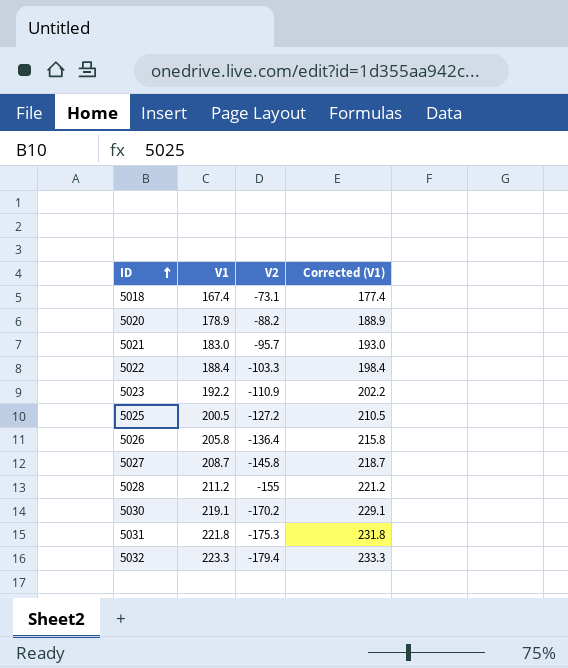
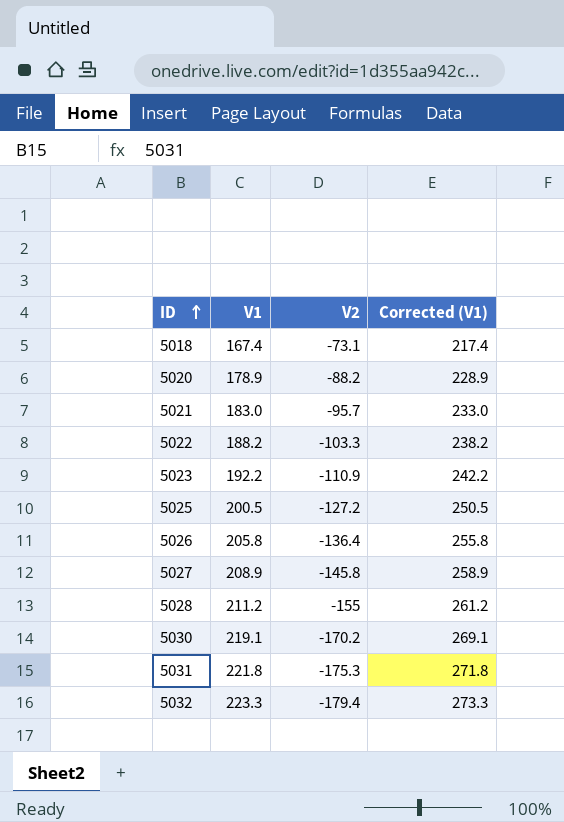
column Corrected (V1) | formula: [V1] + 10 -> [V1] + 50
5022 | V1: 188.4 -> 188.2
5027 | V1: 208.7 -> 208.9

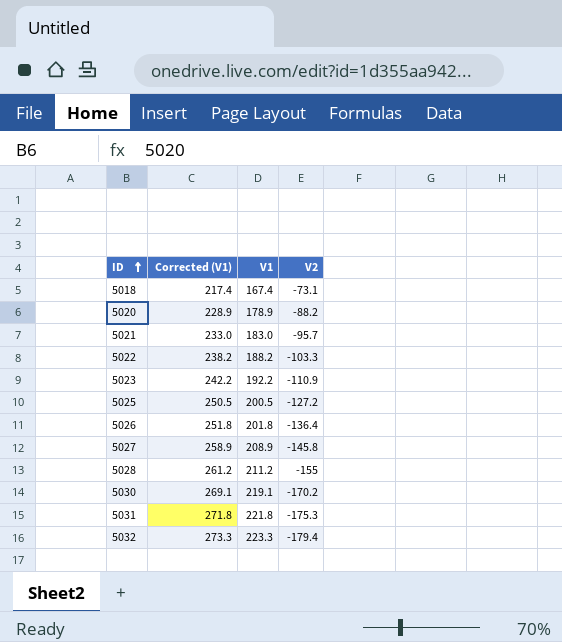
column Corrected (V1) | position: 4 -> 2
5026 | Corrected (V1): 255.8 -> 251.8
5026 | V1: 205.8 -> 201.8

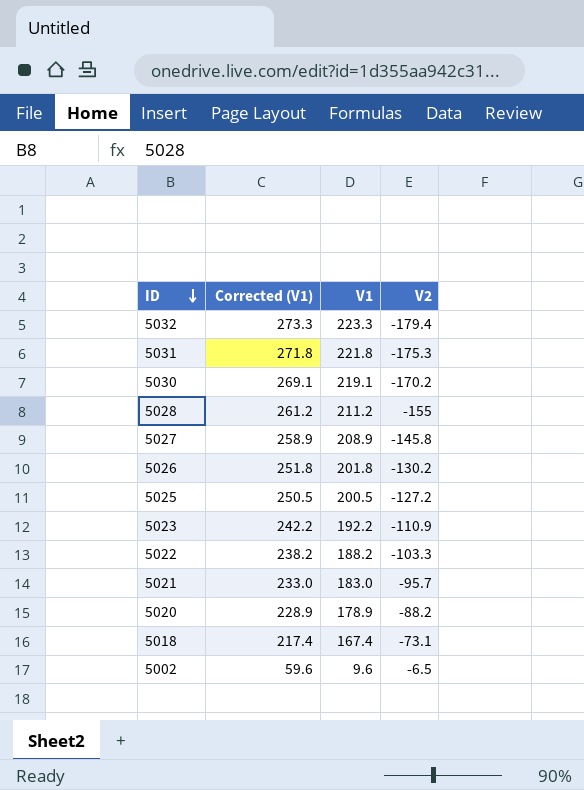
row order: ID ascending -> ID descending
5026 | V2: -136.4 -> -130.2
row 5002: none -> 59.6 | 9.6 | -6.5

